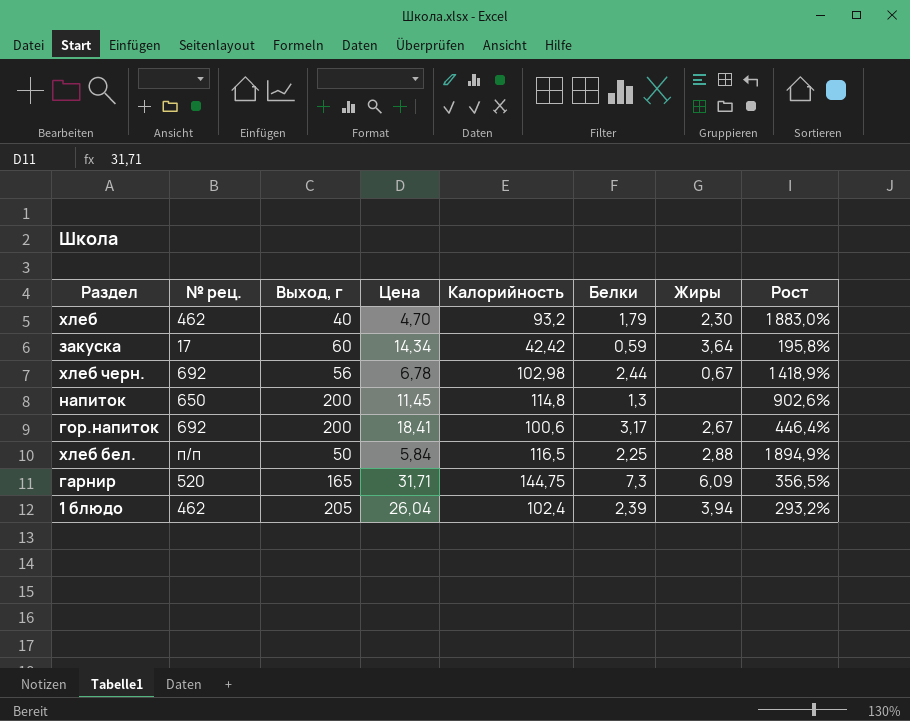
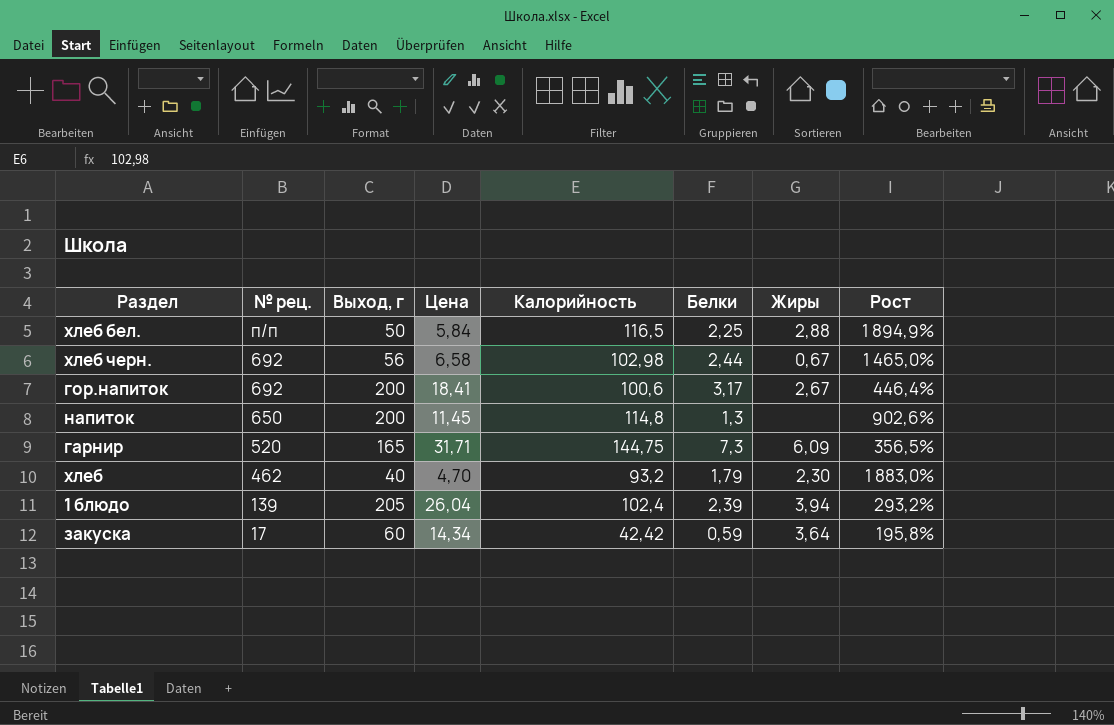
row order: none -> № рец. descending
хлеб черн. | Цена: 6,78 -> 6,58
хлеб черн. | Рост: 1 418,9% -> 1 465,0%
1 блюдо | № рец.: 462 -> 139

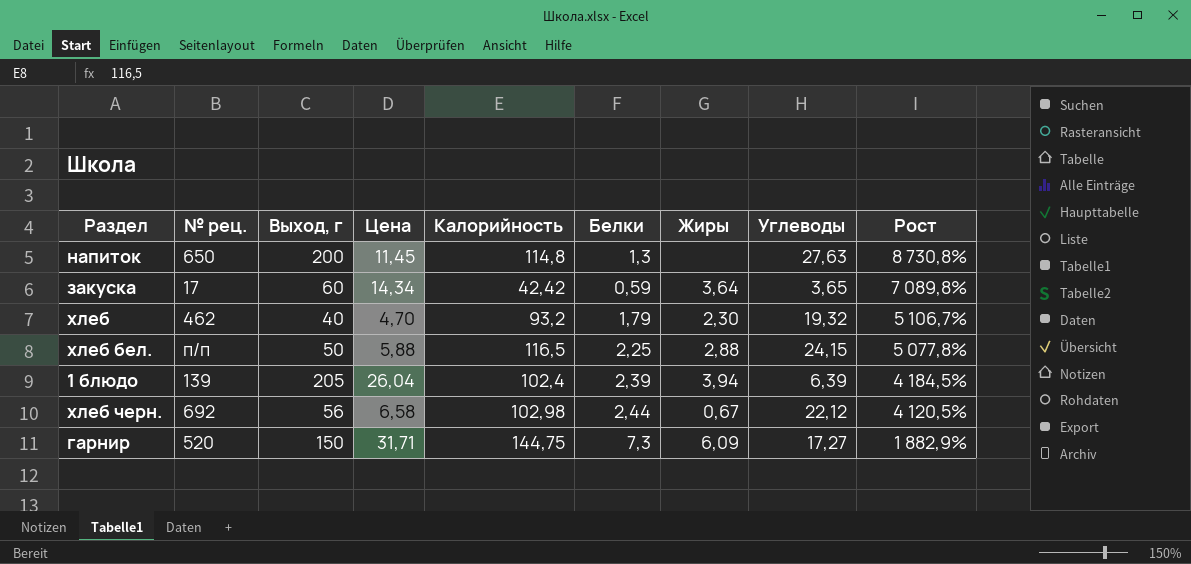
row order: № рец. descending -> Рост descending
column Углеводы | position: none -> 8
column Рост | formula: ([Калорийность] - [Цена]) / [Цена] -> ([Калорийность] - [Белки]) / [Белки]
row гор.напиток: 692 | 200 | 18,41 | 100,6 | 3,17 | 2,67 | 446,4% -> none
хлеб бел. | Цена: 5,84 -> 5,88
гарнир | Выход, г: 165 -> 150

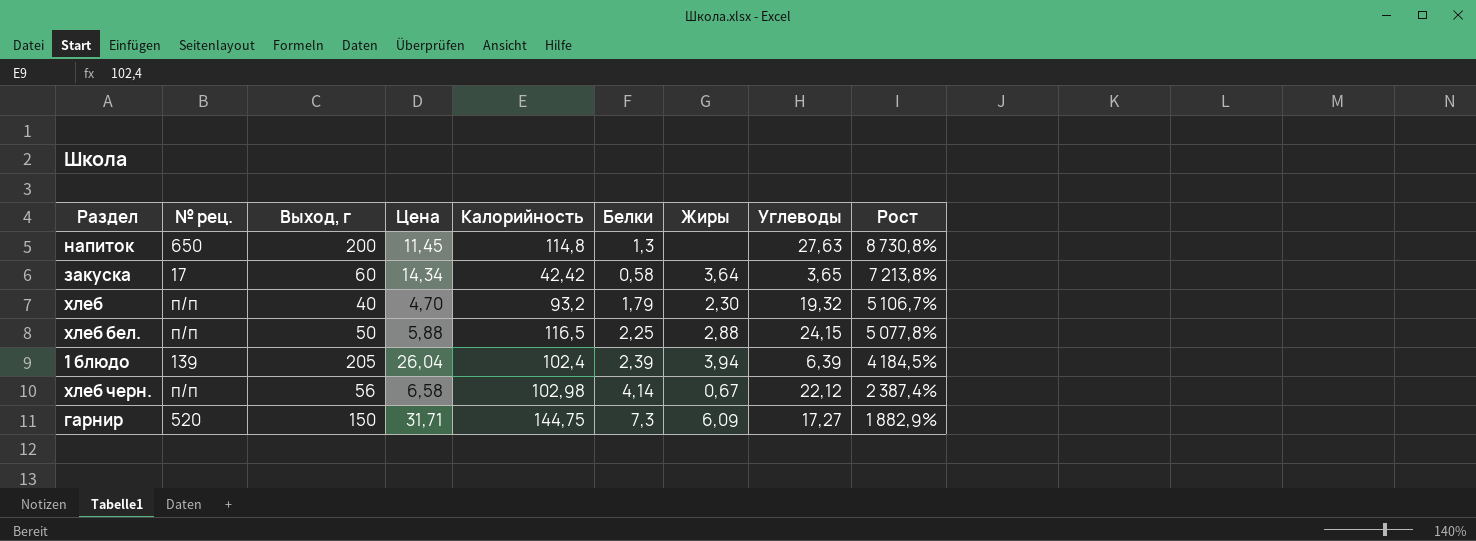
закуска | Белки: 0,59 -> 0,58
закуска | Рост: 7 089,8% -> 7 213,8%
хлеб | № рец.: 462 -> п/п
хлеб черн. | № рец.: 692 -> п/п
хлеб черн. | Белки: 2,44 -> 4,14
хлеб черн. | Рост: 4 120,5% -> 2 387,4%

